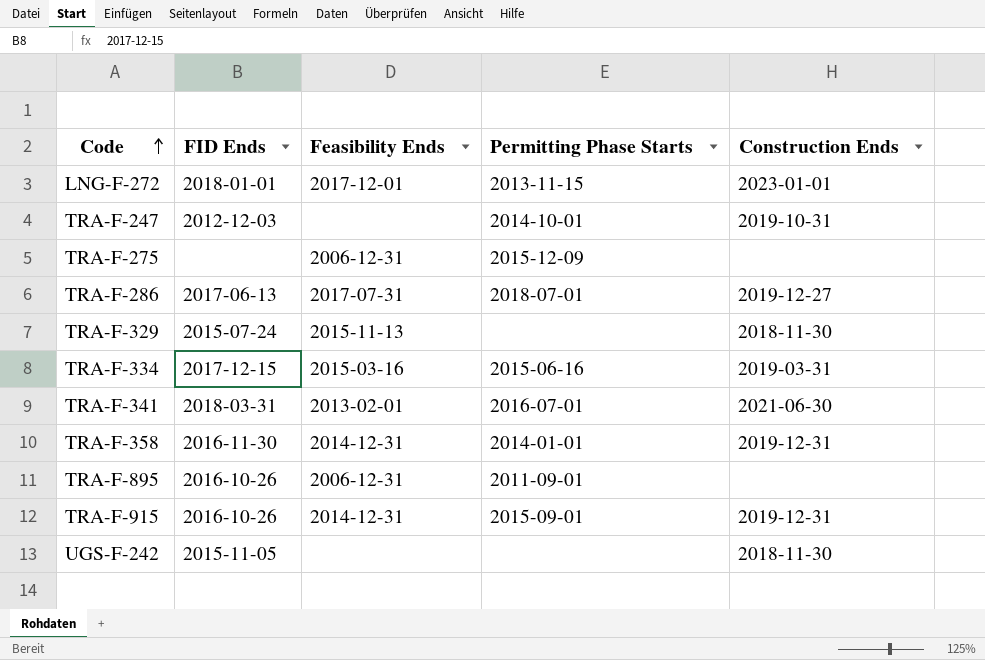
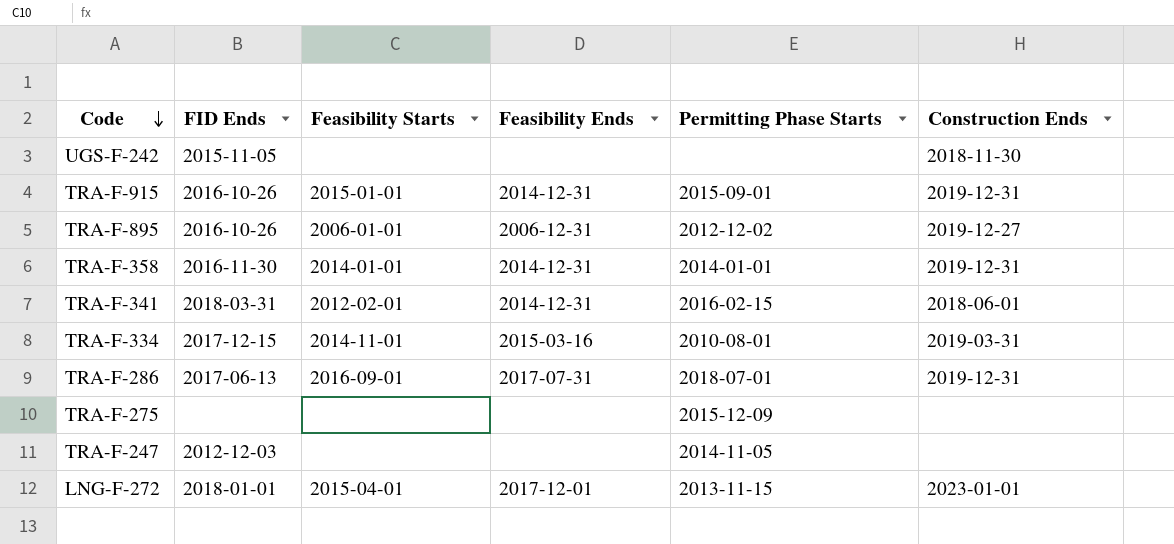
row order: Code ascending -> Code descending
column Feasibility Starts | position: none -> 3
row TRA-F-329: 2015-07-24 | 2015-11-13 | none | 2018-11-30 -> none
TRA-F-895 | Permitting Phase Starts: 2011-09-01 -> 2012-12-02
TRA-F-895 | Construction Ends: none -> 2019-12-27
TRA-F-341 | Feasibility Ends: 2013-02-01 -> 2014-12-31
TRA-F-341 | Permitting Phase Starts: 2016-07-01 -> 2016-02-15
TRA-F-341 | Construction Ends: 2021-06-30 -> 2018-06-01
TRA-F-334 | Permitting Phase Starts: 2015-06-16 -> 2010-08-01
TRA-F-286 | Construction Ends: 2019-12-27 -> 2019-12-31
TRA-F-275 | Feasibility Ends: 2006-12-31 -> none
TRA-F-247 | Permitting Phase Starts: 2014-10-01 -> 2014-11-05
TRA-F-247 | Construction Ends: 2019-10-31 -> none

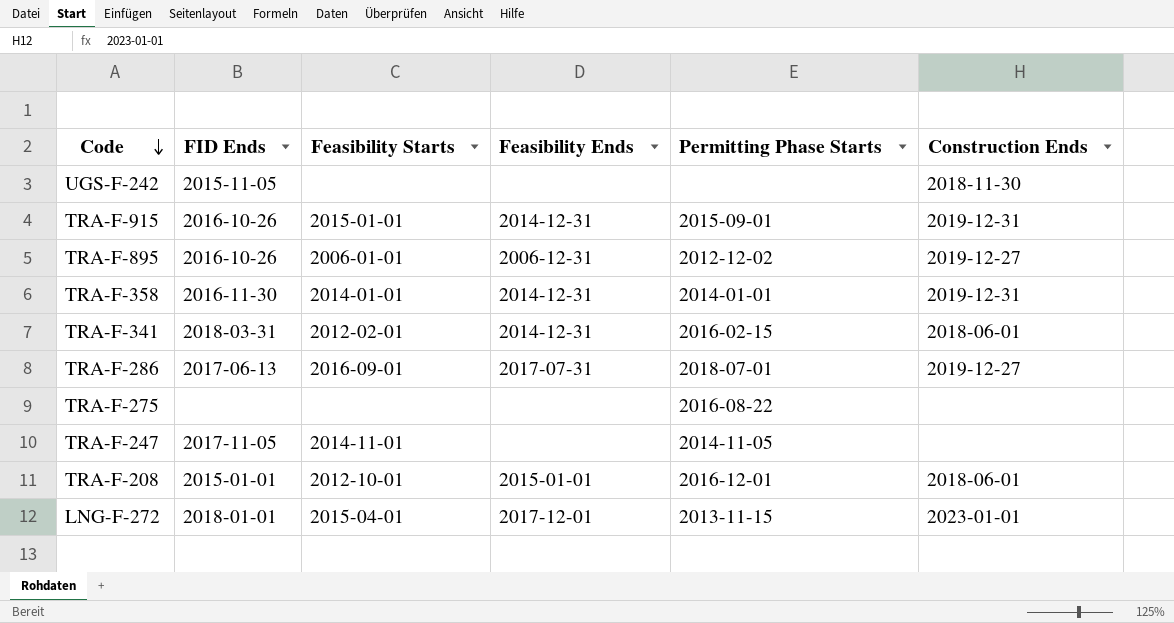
row TRA-F-334: 2017-12-15 | 2014-11-01 | 2015-03-16 | 2010-08-01 | 2019-03-31 -> none
TRA-F-286 | Construction Ends: 2019-12-31 -> 2019-12-27
TRA-F-275 | Permitting Phase Starts: 2015-12-09 -> 2016-08-22
TRA-F-247 | FID Ends: 2012-12-03 -> 2017-11-05
TRA-F-247 | Feasibility Starts: none -> 2014-11-01
row TRA-F-208: none -> 2015-01-01 | 2012-10-01 | 2015-01-01 | 2016-12-01 | 2018-06-01

